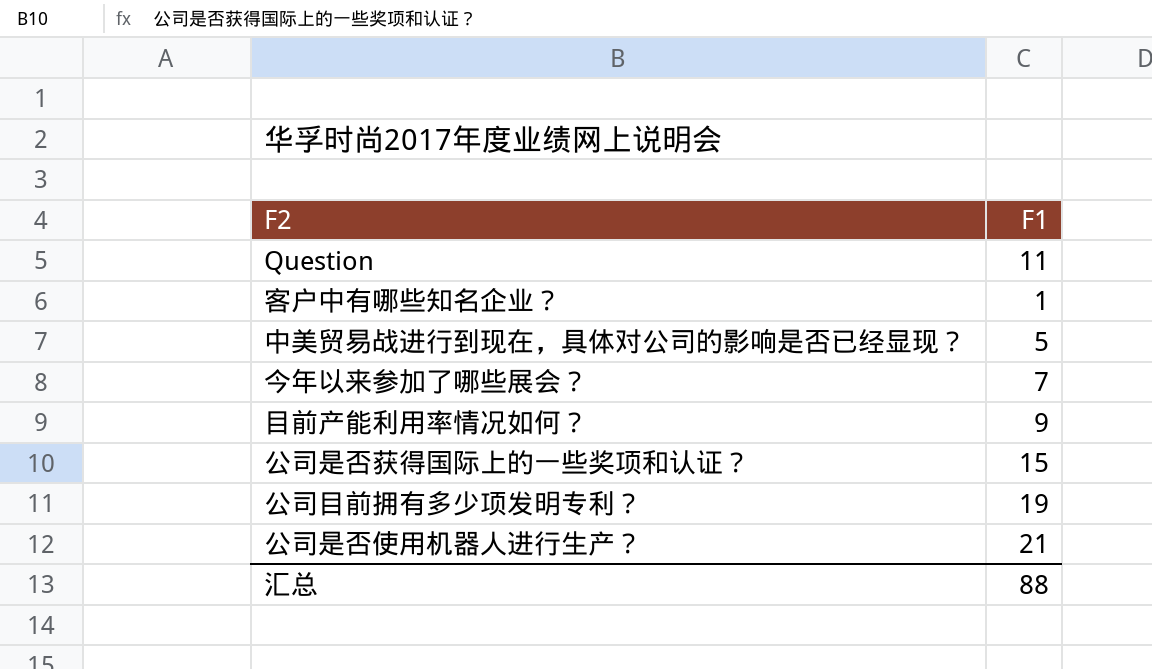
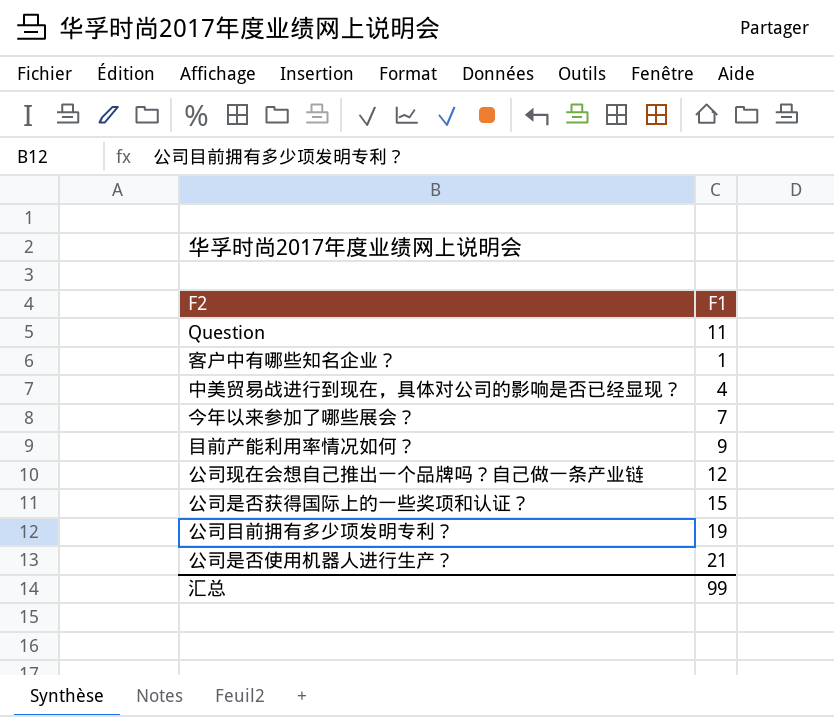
中美贸易战进行到现在，具体对公司的影响是否已经显现？ | F1: 5 -> 4
row 公司现在会想自己推出一个品牌吗？自己做一条产业链: none -> 12
汇总 | F1: 88 -> 99

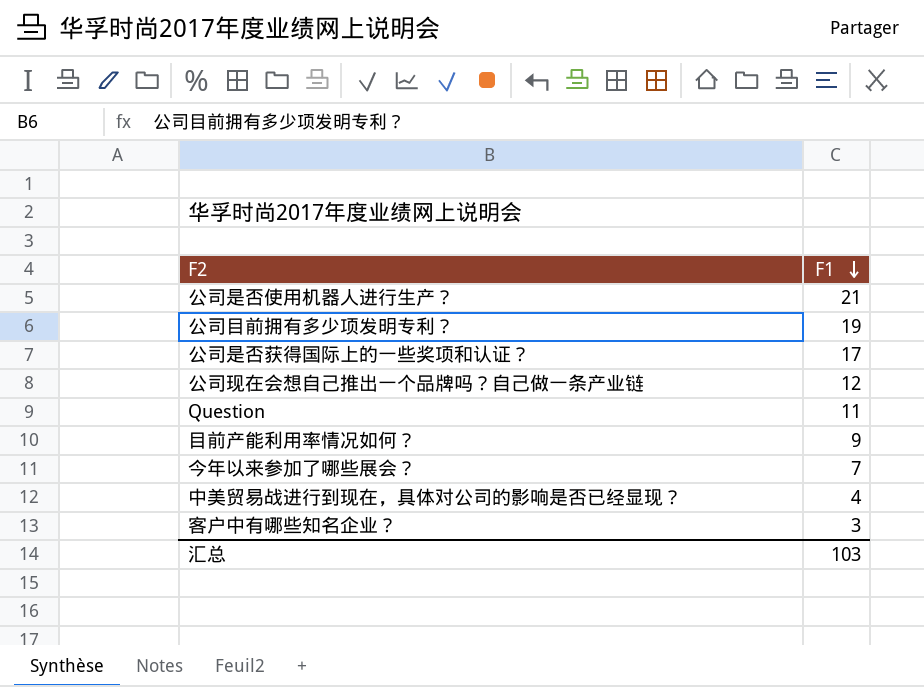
row order: none -> F1 descending
公司是否获得国际上的一些奖项和认证？ | F1: 15 -> 17
客户中有哪些知名企业？ | F1: 1 -> 3
汇总 | F1: 99 -> 103

